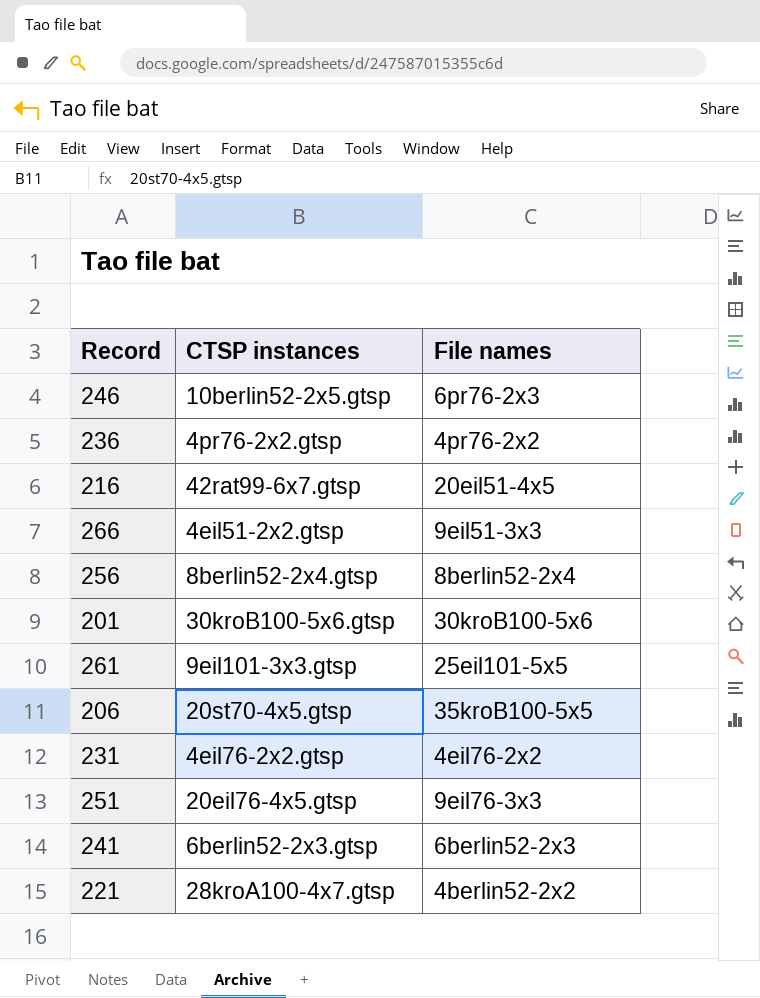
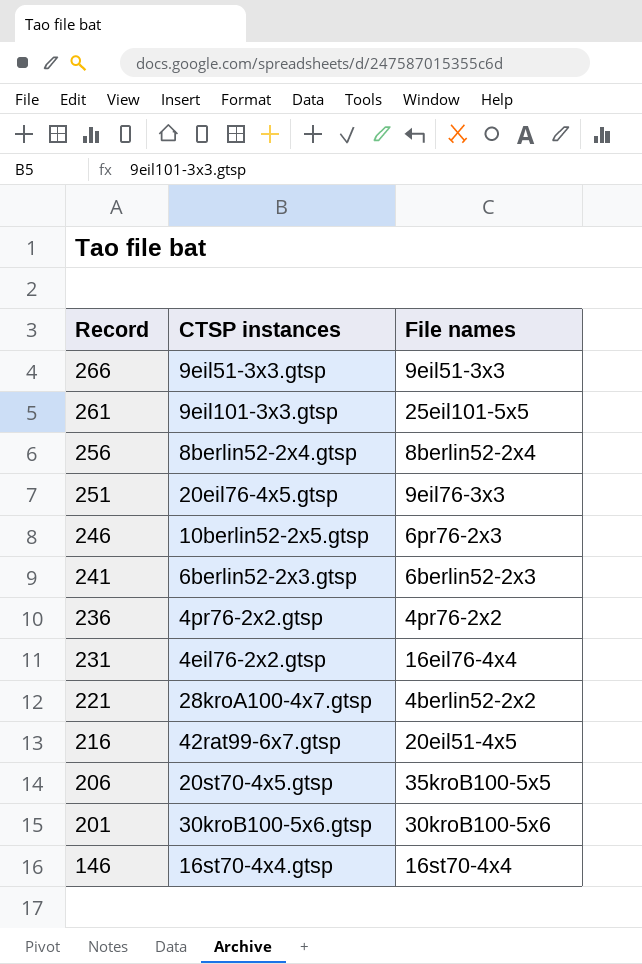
row order: none -> Record descending
266 | CTSP instances: 4eil51-2x2.gtsp -> 9eil51-3x3.gtsp
231 | File names: 4eil76-2x2 -> 16eil76-4x4
row 146: none -> 16st70-4x4.gtsp | 16st70-4x4

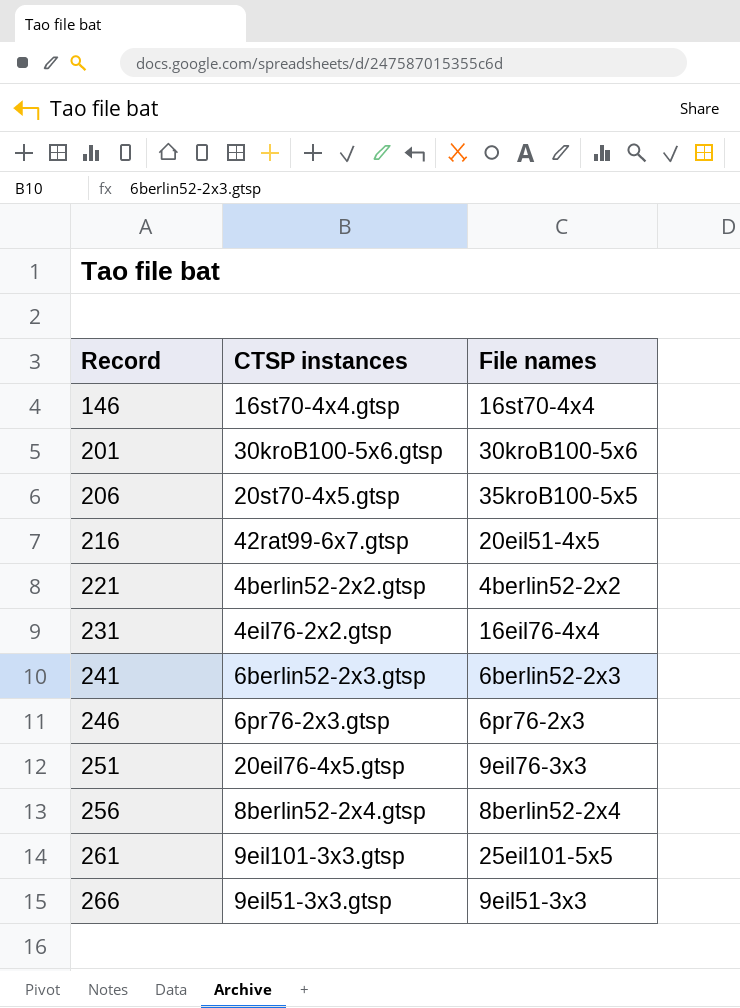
row order: Record descending -> Record ascending
row 236: 4pr76-2x2.gtsp | 4pr76-2x2 -> none
221 | CTSP instances: 28kroA100-4x7.gtsp -> 4berlin52-2x2.gtsp
246 | CTSP instances: 10berlin52-2x5.gtsp -> 6pr76-2x3.gtsp

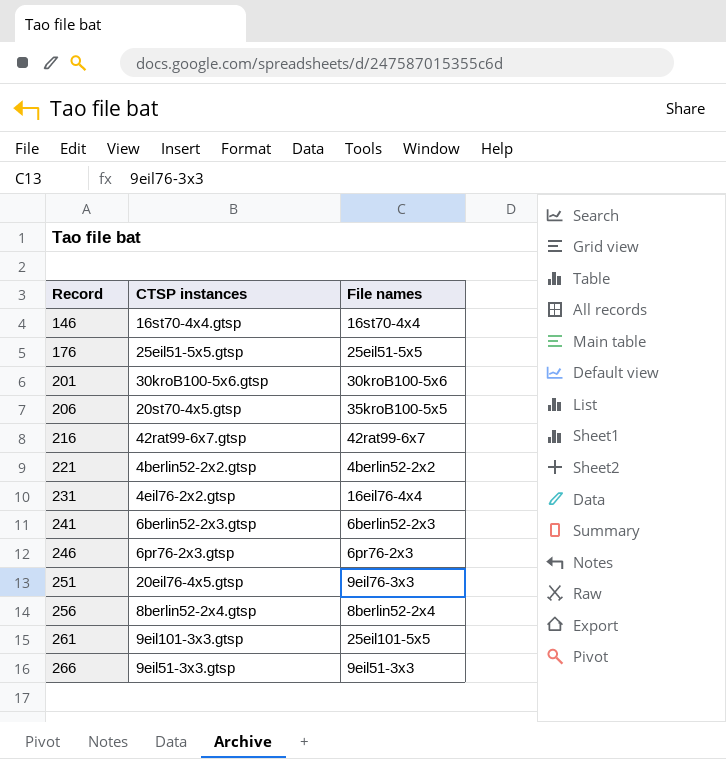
row 176: none -> 25eil51-5x5.gtsp | 25eil51-5x5
216 | File names: 20eil51-4x5 -> 42rat99-6x7

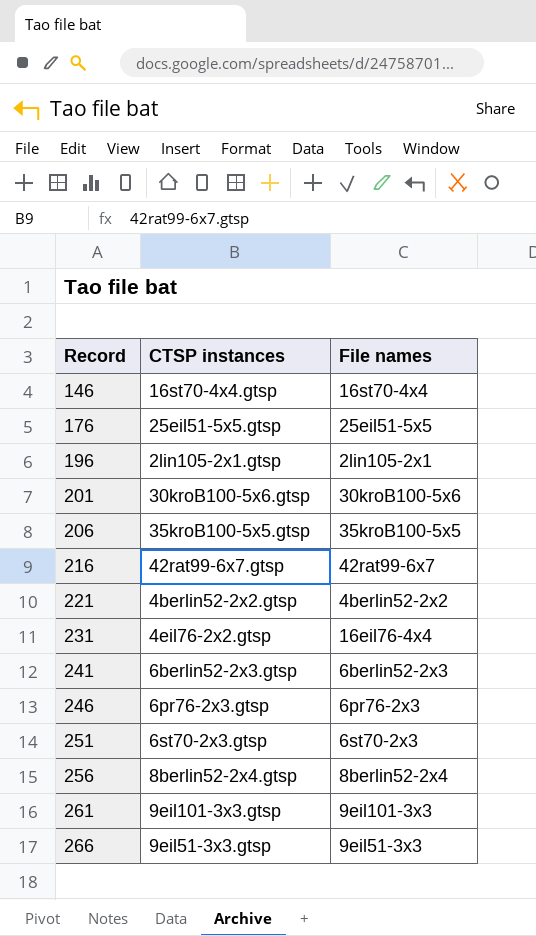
row 196: none -> 2lin105-2x1.gtsp | 2lin105-2x1
206 | CTSP instances: 20st70-4x5.gtsp -> 35kroB100-5x5.gtsp
251 | CTSP instances: 20eil76-4x5.gtsp -> 6st70-2x3.gtsp
251 | File names: 9eil76-3x3 -> 6st70-2x3
261 | File names: 25eil101-5x5 -> 9eil101-3x3

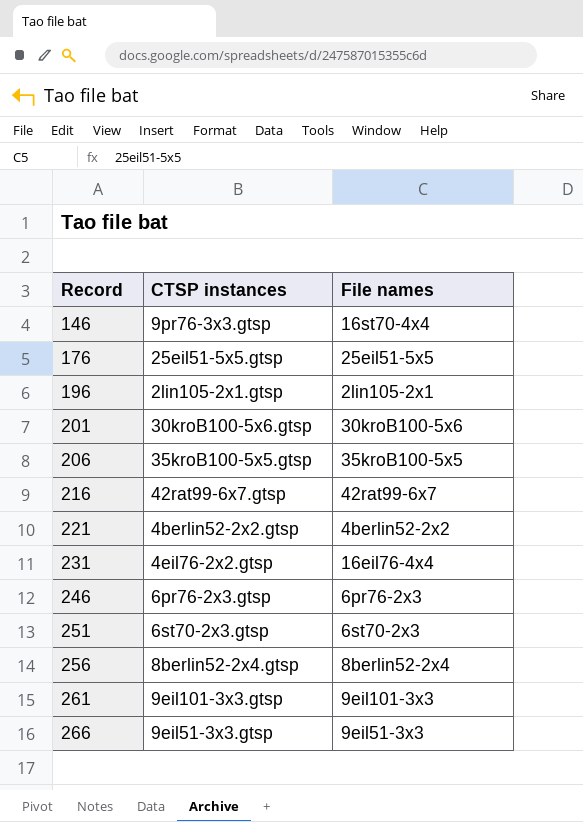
row 241: 6berlin52-2x3.gtsp | 6berlin52-2x3 -> none
146 | CTSP instances: 16st70-4x4.gtsp -> 9pr76-3x3.gtsp

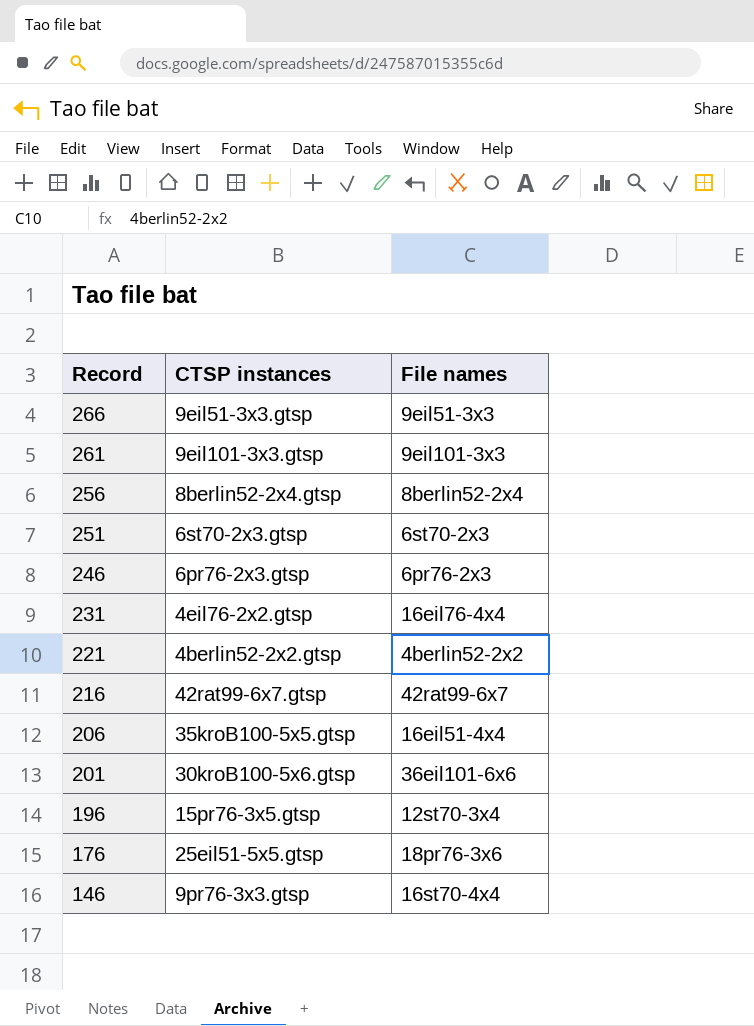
row order: Record ascending -> Record descending
206 | File names: 35kroB100-5x5 -> 16eil51-4x4
201 | File names: 30kroB100-5x6 -> 36eil101-6x6
196 | CTSP instances: 2lin105-2x1.gtsp -> 15pr76-3x5.gtsp
196 | File names: 2lin105-2x1 -> 12st70-3x4
176 | File names: 25eil51-5x5 -> 18pr76-3x6

